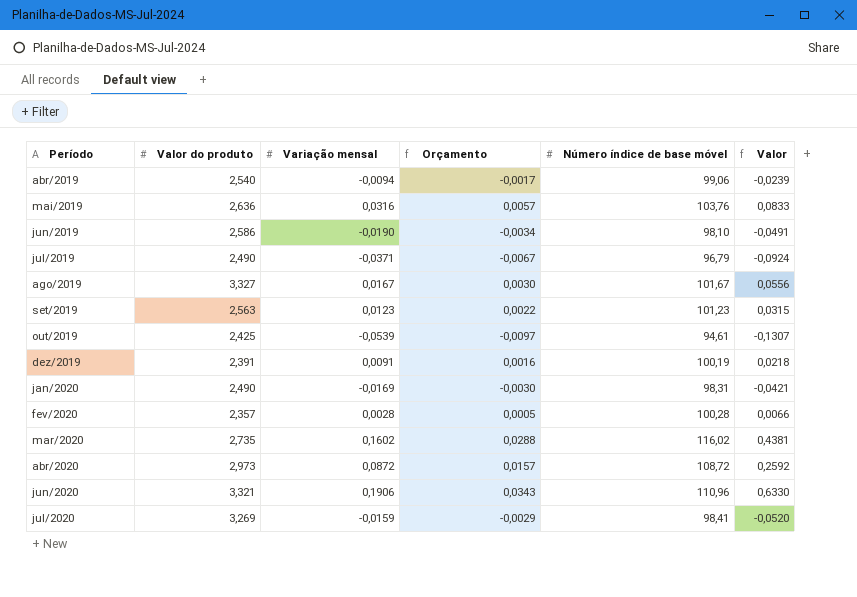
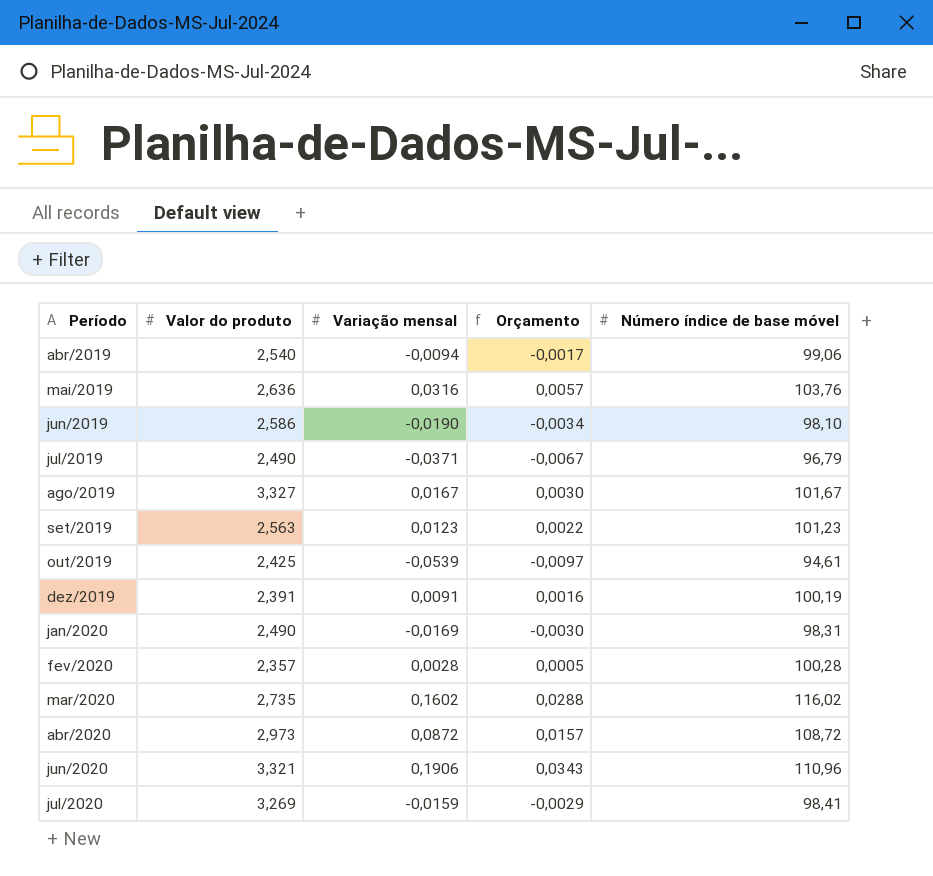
column Valor | formula: [Valor do produto] * [Variação mensal] -> none

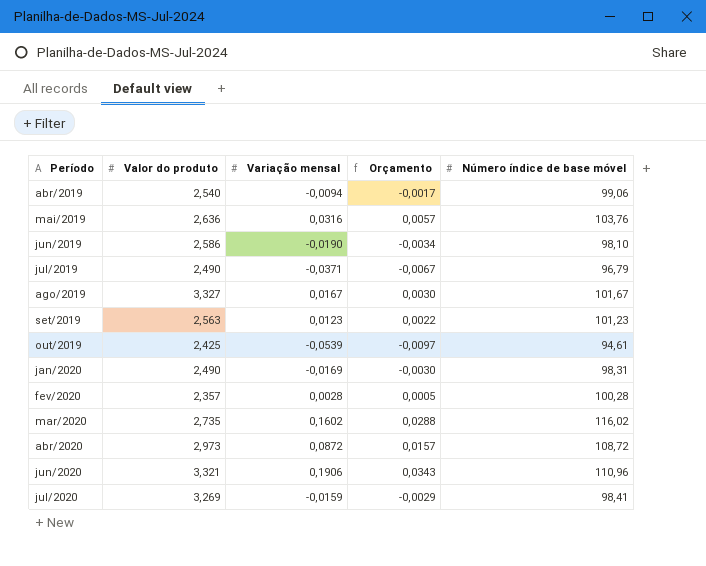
row dez/2019: 2,391 | 0,0091 | 0,0016 | 100,19 -> none

